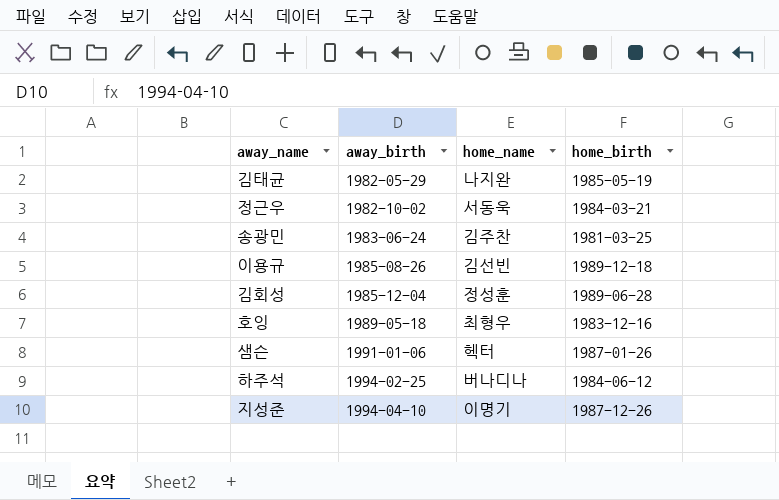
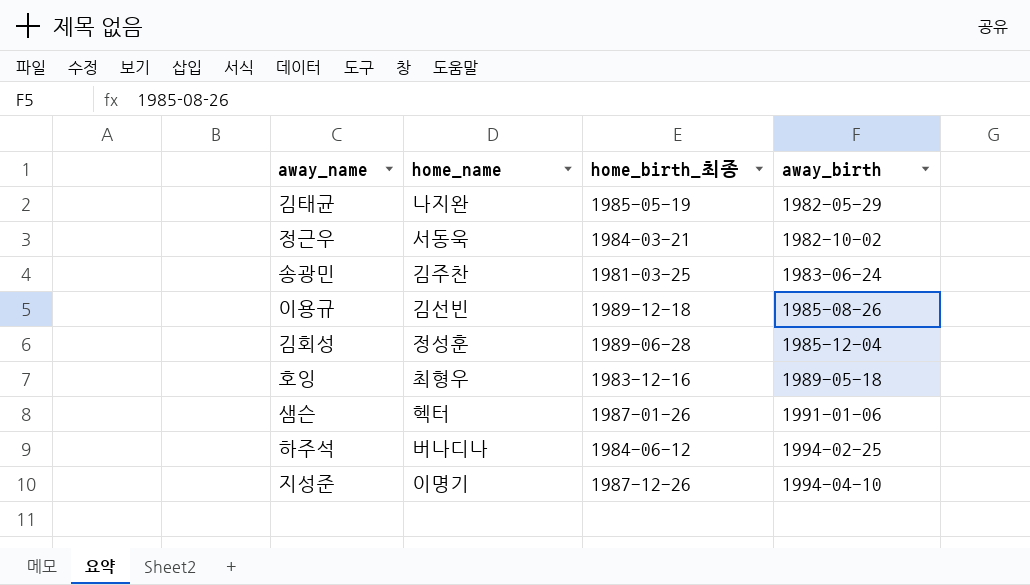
column name: home_birth -> home_birth_최종
column away_birth | position: 2 -> 4

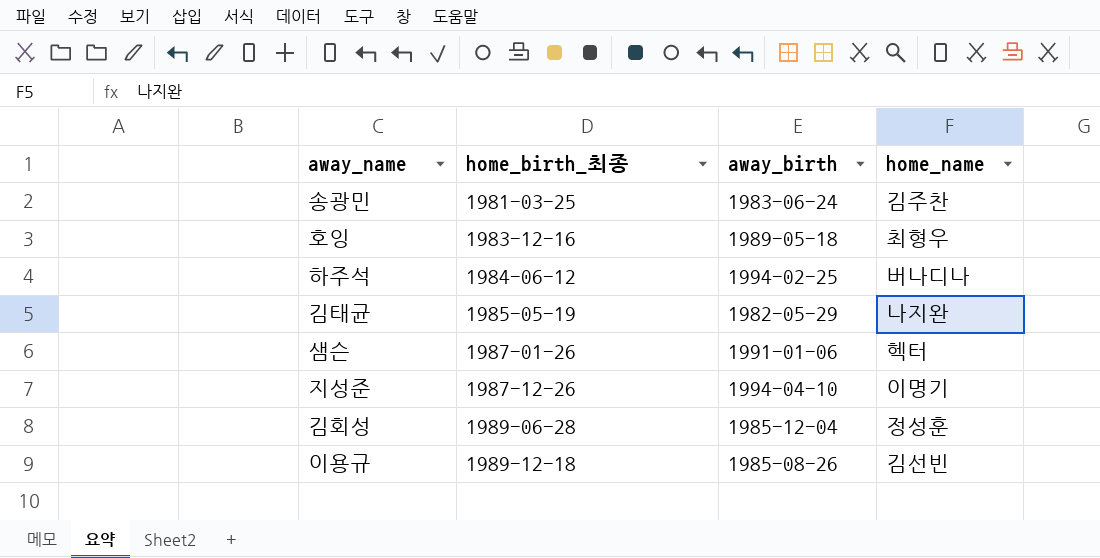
row order: away_birth ascending -> home_birth_최종 ascending
column home_name | position: 2 -> 4
row 정근우: 서동욱 | 1984-03-21 | 1982-10-02 -> none

